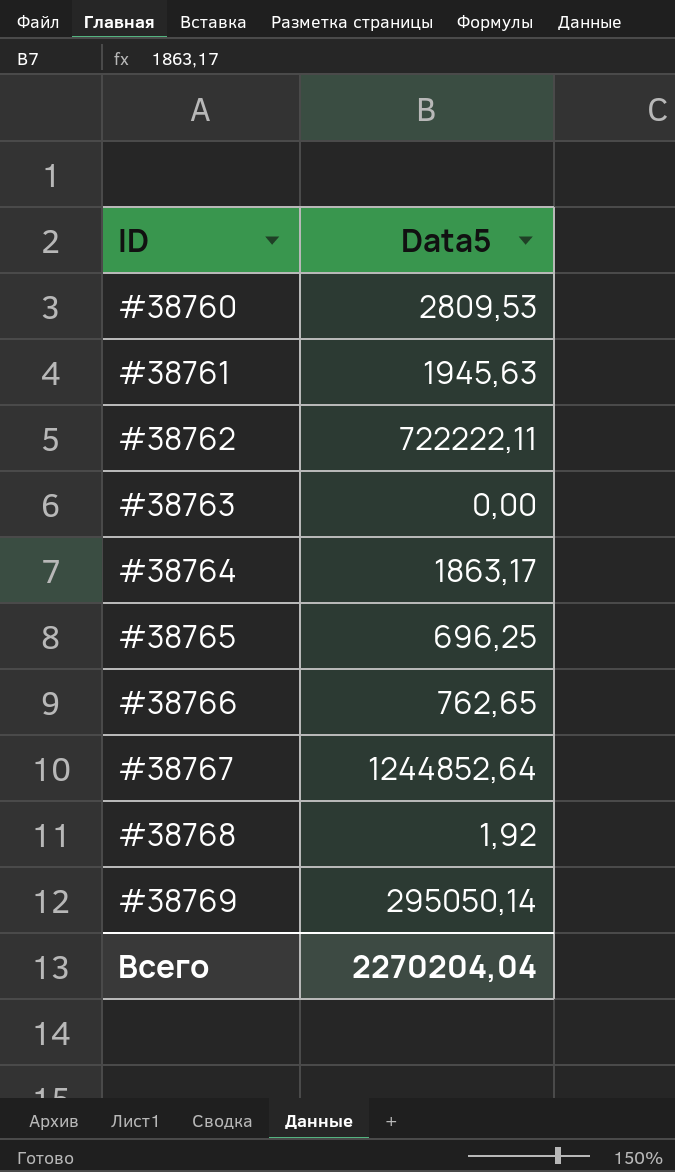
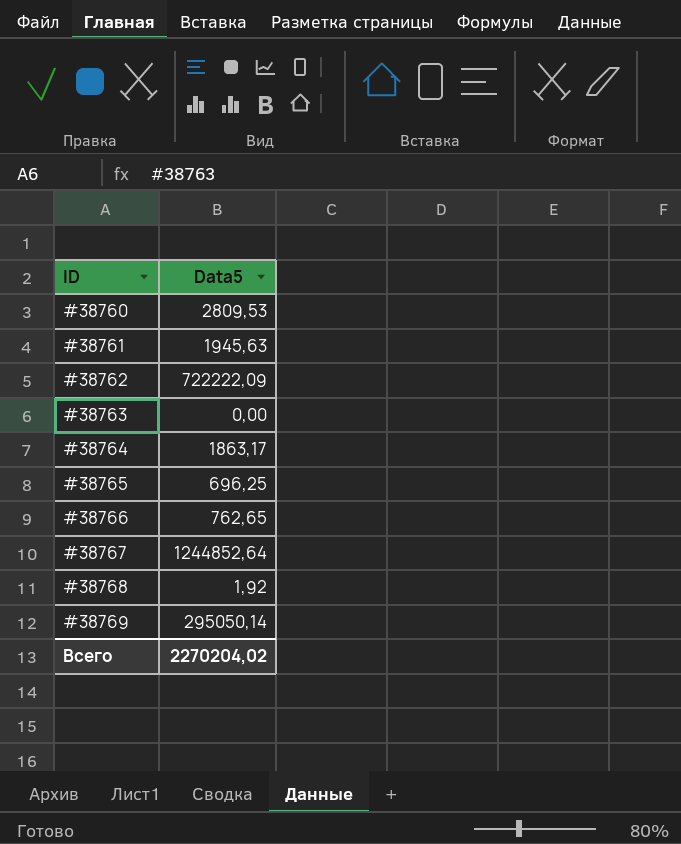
#38762 | Data5: 722222,11 -> 722222,09
Всего | Data5: 2270204,04 -> 2270204,02

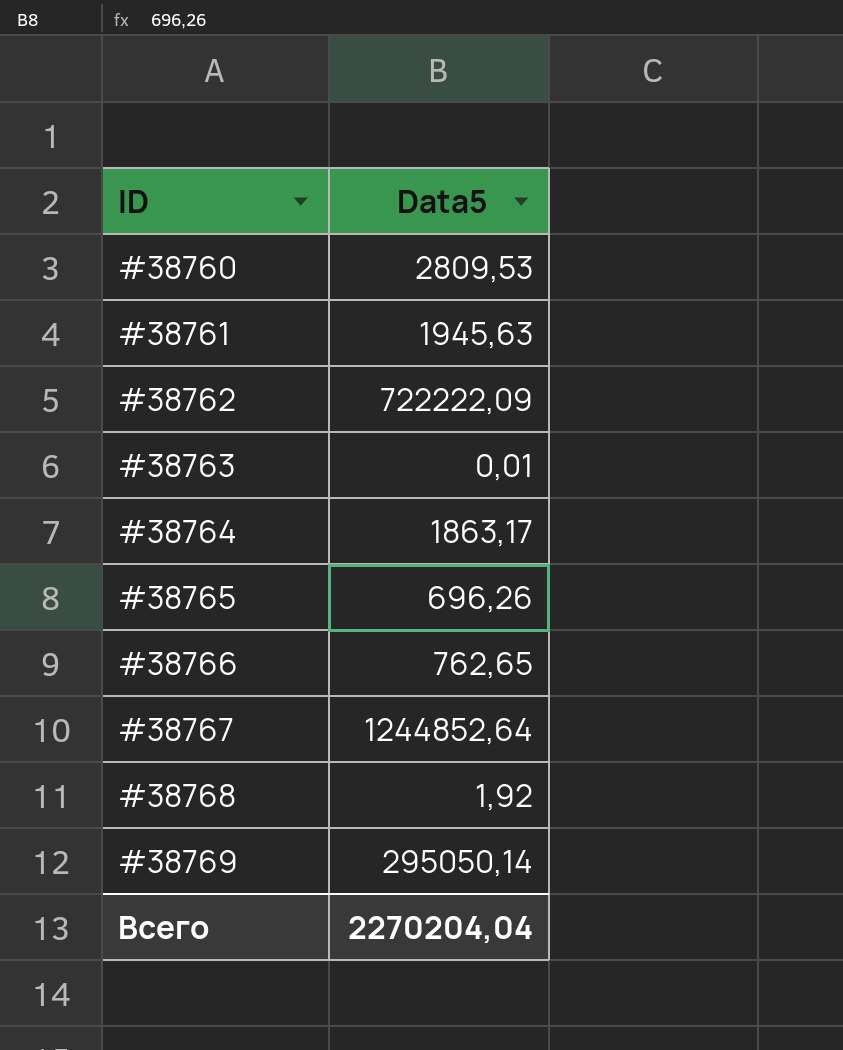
#38763 | Data5: 0,00 -> 0,01
#38765 | Data5: 696,25 -> 696,26
Всего | Data5: 2270204,02 -> 2270204,04

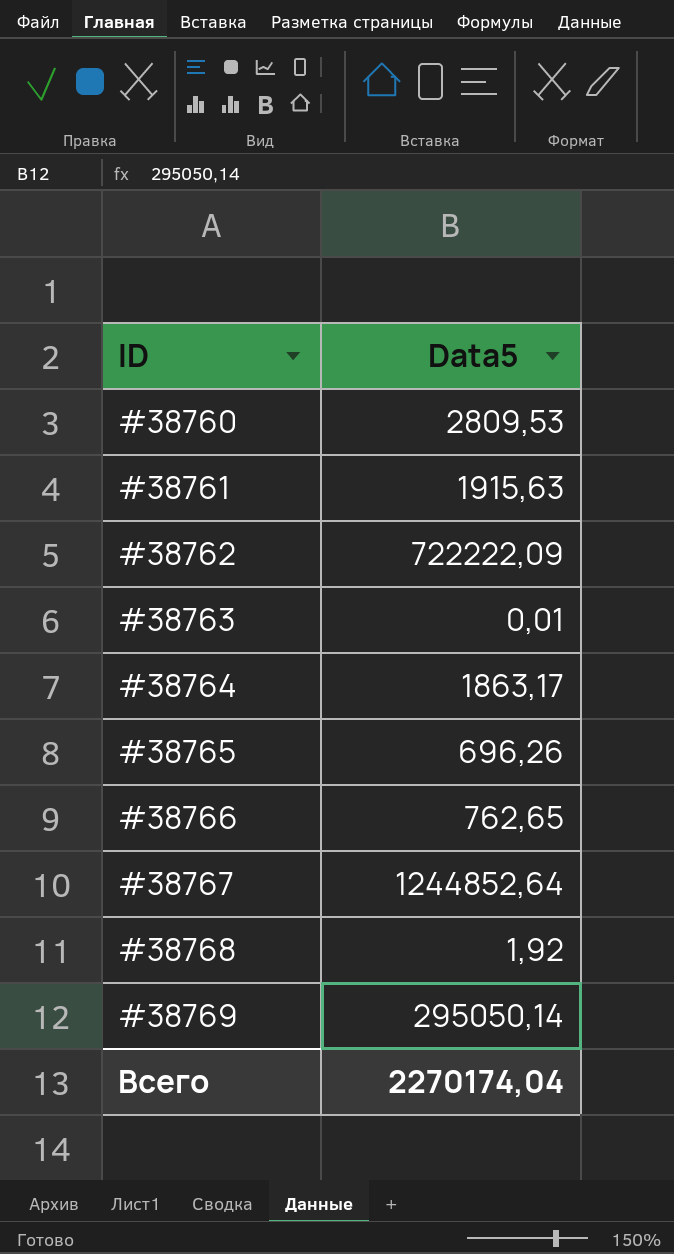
#38761 | Data5: 1945,63 -> 1915,63
Всего | Data5: 2270204,04 -> 2270174,04

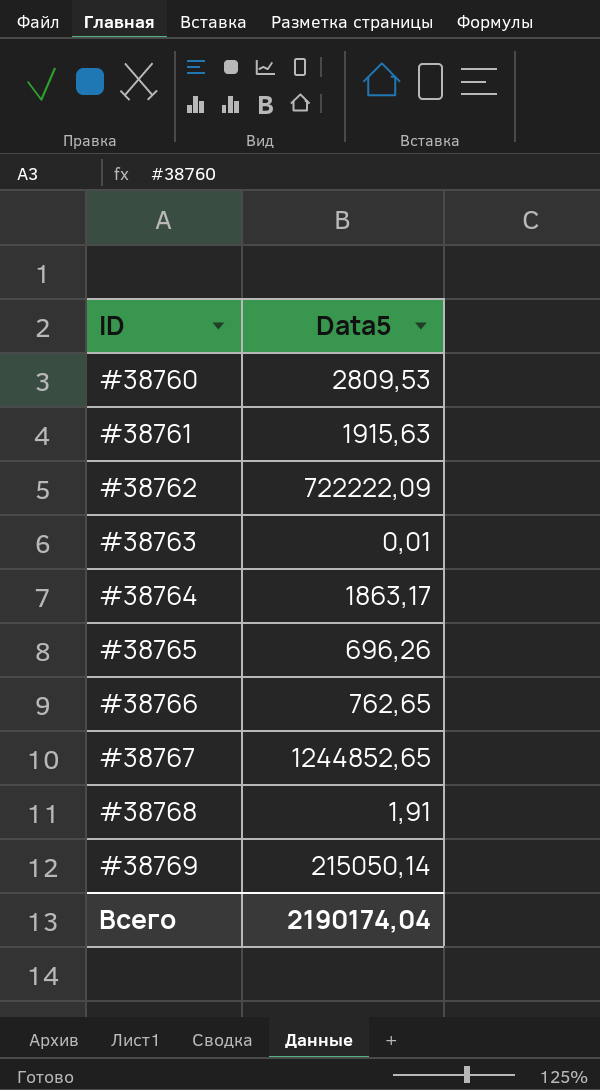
#38767 | Data5: 1244852,64 -> 1244852,65
#38768 | Data5: 1,92 -> 1,91
#38769 | Data5: 295050,14 -> 215050,14
Всего | Data5: 2270174,04 -> 2190174,04

